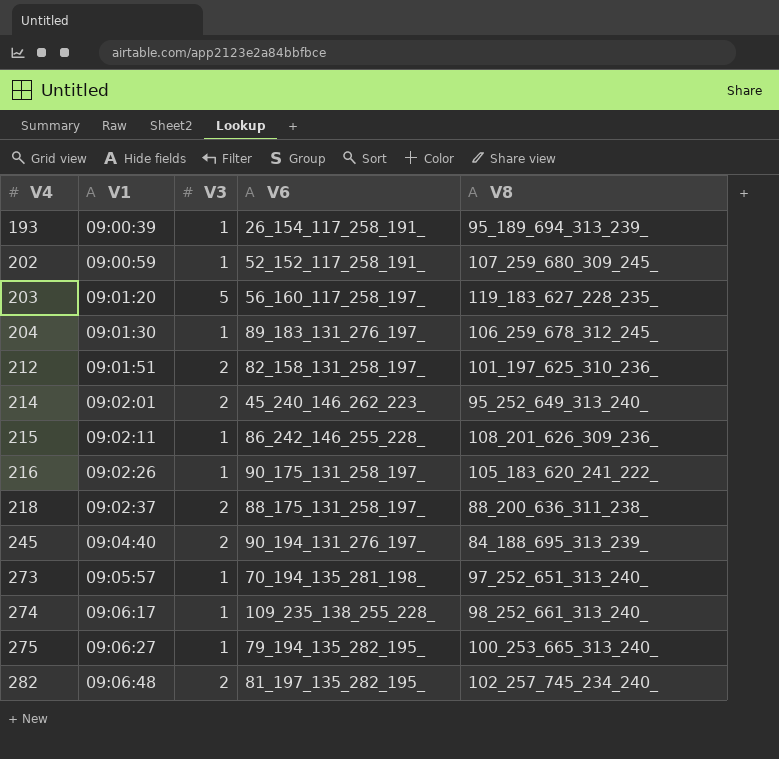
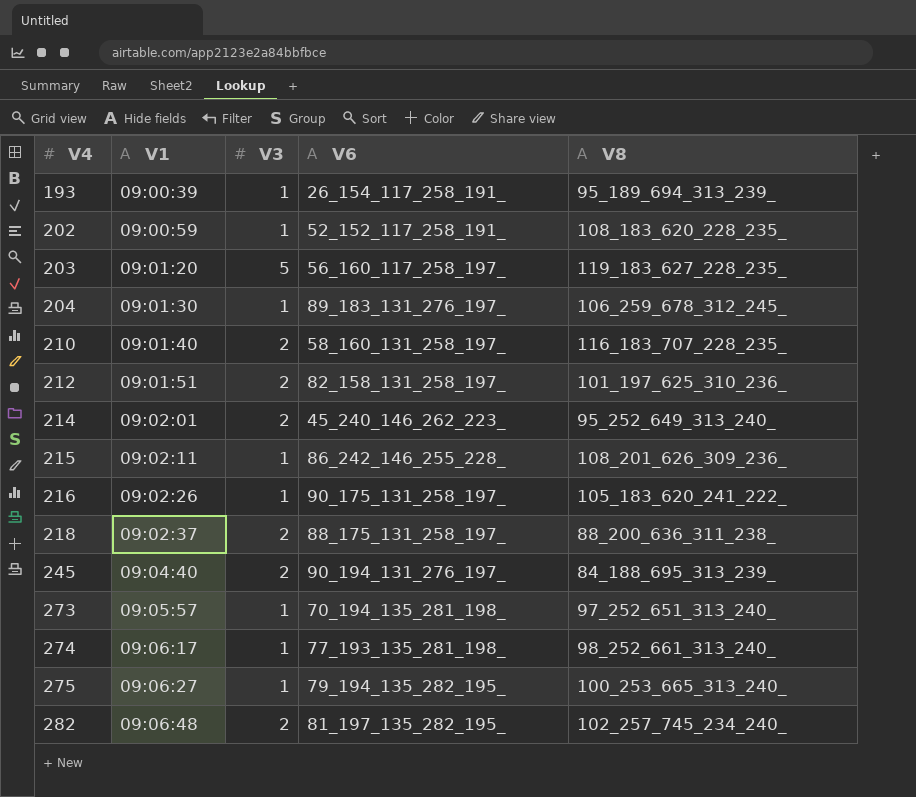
202 | V8: 107_259_680_309_245_ -> 108_183_620_228_235_
row 210: none -> 09:01:40 | 2 | 58_160_131_258_197_ | 116_183_707_228_235_
274 | V6: 109_235_138_255_228_ -> 77_193_135_281_198_

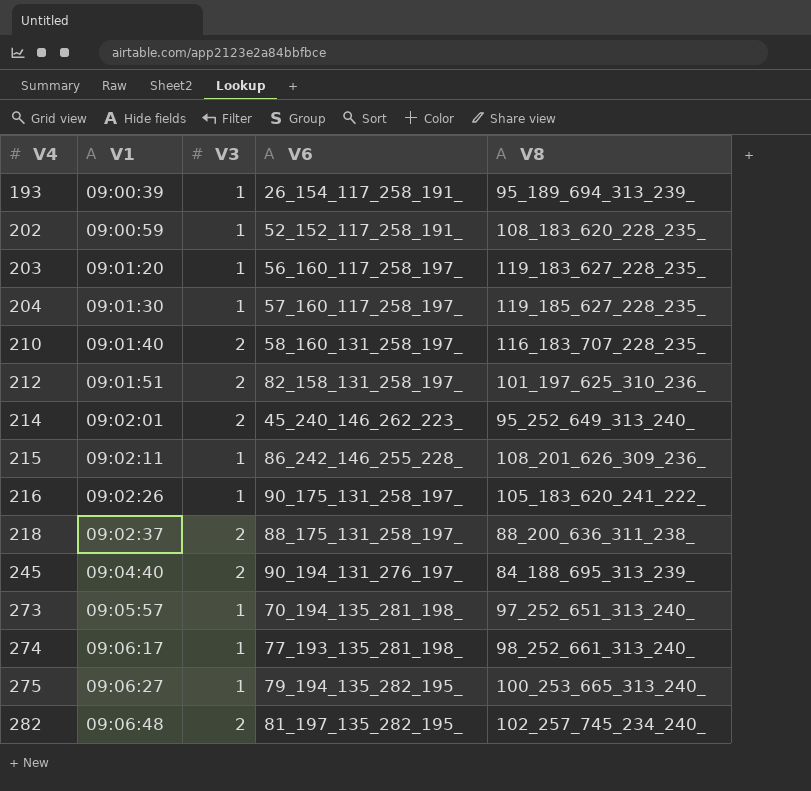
203 | V3: 5 -> 1
204 | V6: 89_183_131_276_197_ -> 57_160_117_258_197_
204 | V8: 106_259_678_312_245_ -> 119_185_627_228_235_

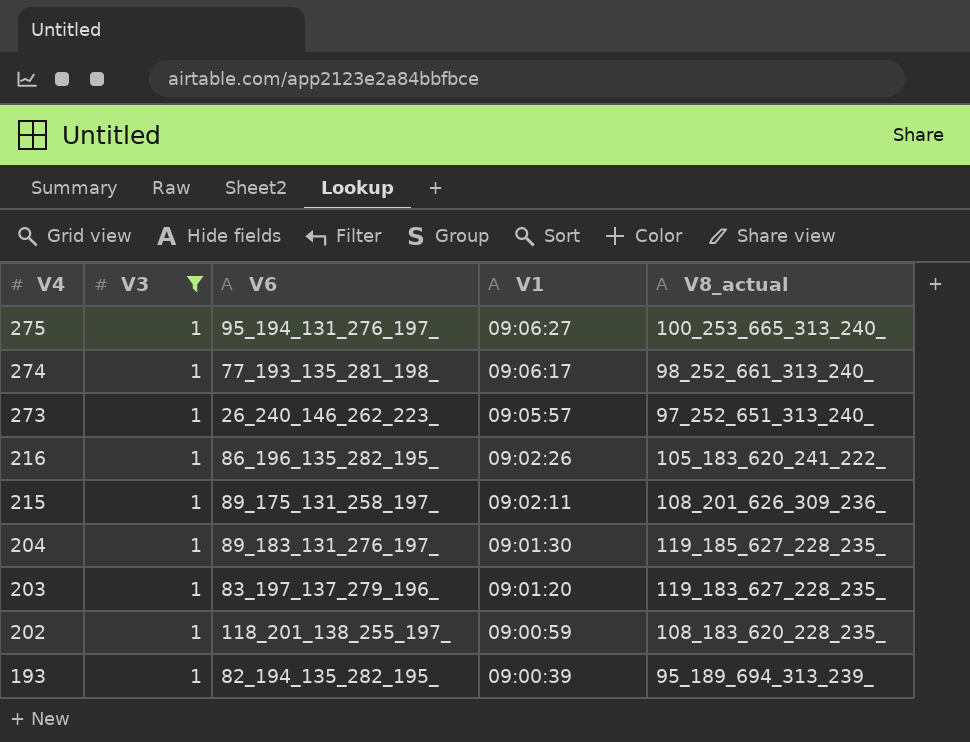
filter: none -> V3 = 1
row order: V4 ascending -> V4 descending
column V1 | position: 2 -> 4
column name: V8 -> V8_actual
275 | V6: 79_194_135_282_195_ -> 95_194_131_276_197_
273 | V6: 70_194_135_281_198_ -> 26_240_146_262_223_
216 | V6: 90_175_131_258_197_ -> 86_196_135_282_195_
215 | V6: 86_242_146_255_228_ -> 89_175_131_258_197_
204 | V6: 57_160_117_258_197_ -> 89_183_131_276_197_
203 | V6: 56_160_117_258_197_ -> 83_197_137_279_196_
202 | V6: 52_152_117_258_191_ -> 118_201_138_255_197_
193 | V6: 26_154_117_258_191_ -> 82_194_135_282_195_

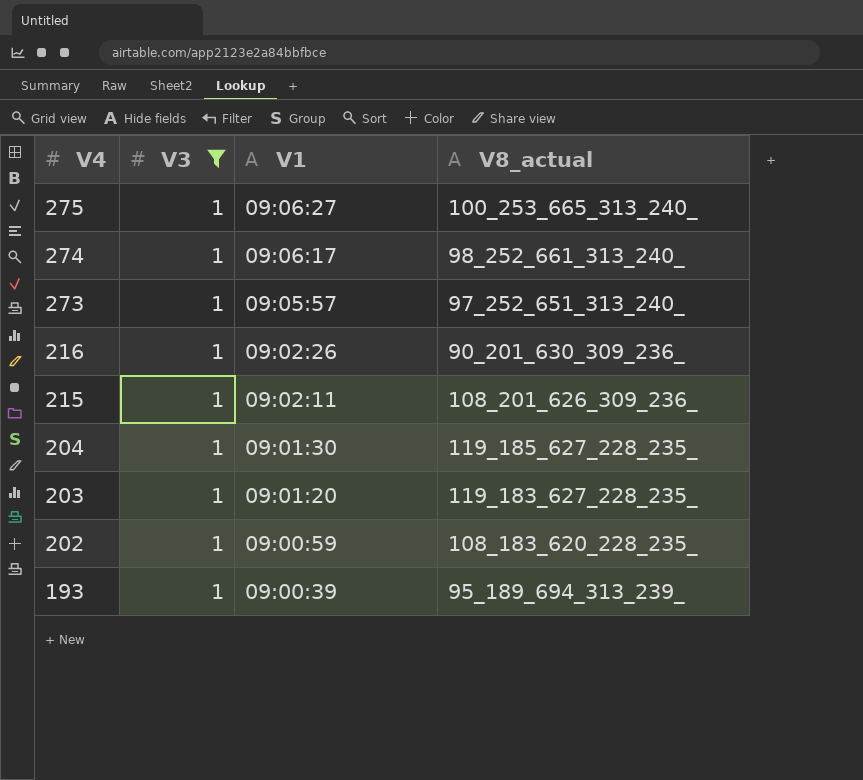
column V6 | position: 3 -> none
216 | V8_actual: 105_183_620_241_222_ -> 90_201_630_309_236_

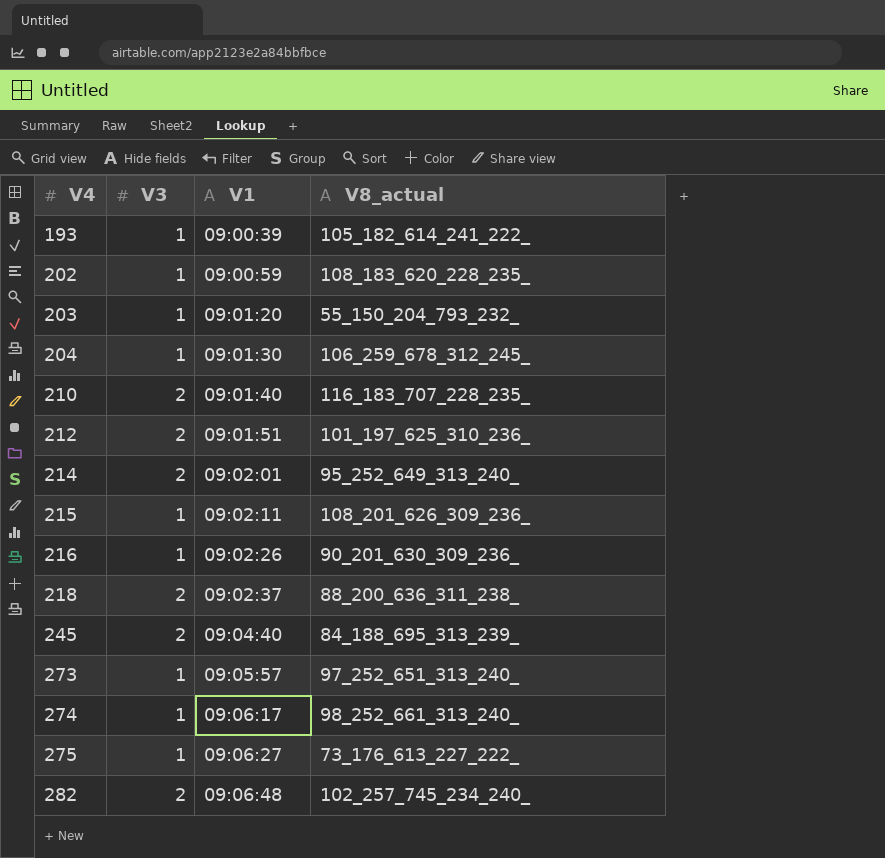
filter: V3 = 1 -> none
row order: V4 descending -> V4 ascending
193 | V8_actual: 95_189_694_313_239_ -> 105_182_614_241_222_
203 | V8_actual: 119_183_627_228_235_ -> 55_150_204_793_232_
204 | V8_actual: 119_185_627_228_235_ -> 106_259_678_312_245_
275 | V8_actual: 100_253_665_313_240_ -> 73_176_613_227_222_

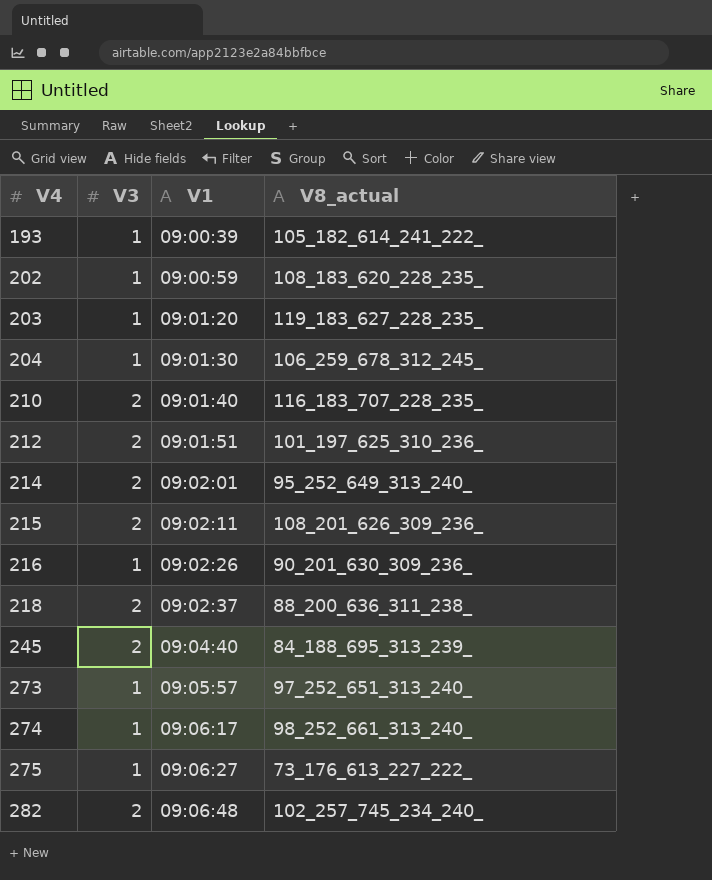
203 | V8_actual: 55_150_204_793_232_ -> 119_183_627_228_235_
215 | V3: 1 -> 2

